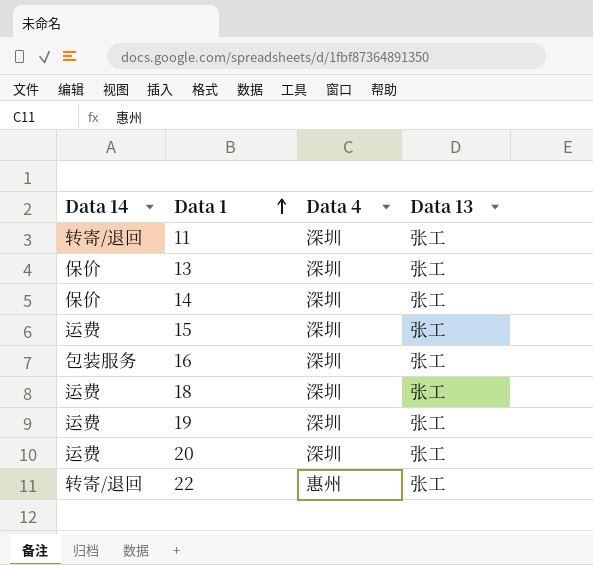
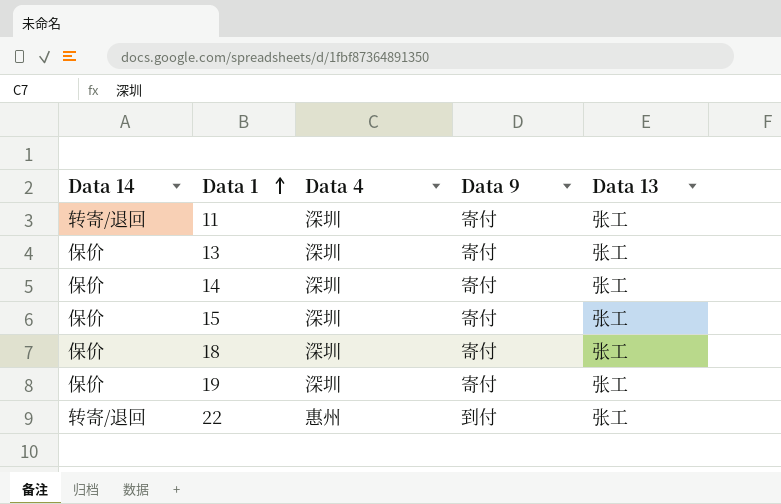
column Data 9 | position: none -> 4
row 16: 包装服务 | 深圳 | 张工 -> none
row 20: 运费 | 深圳 | 张工 -> none
15 | Data 14: 运费 -> 保价
18 | Data 14: 运费 -> 保价
19 | Data 14: 运费 -> 保价

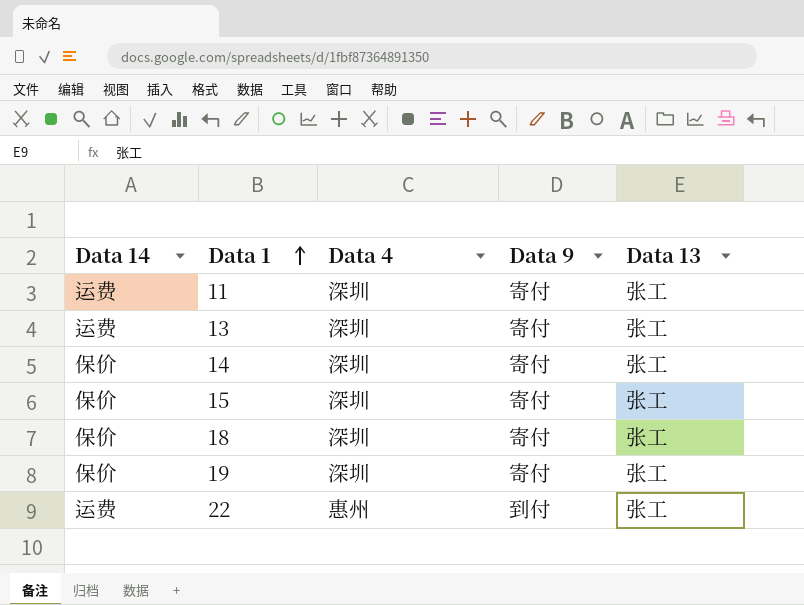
11 | Data 14: 转寄/退回 -> 运费
13 | Data 14: 保价 -> 运费
22 | Data 14: 转寄/退回 -> 运费

